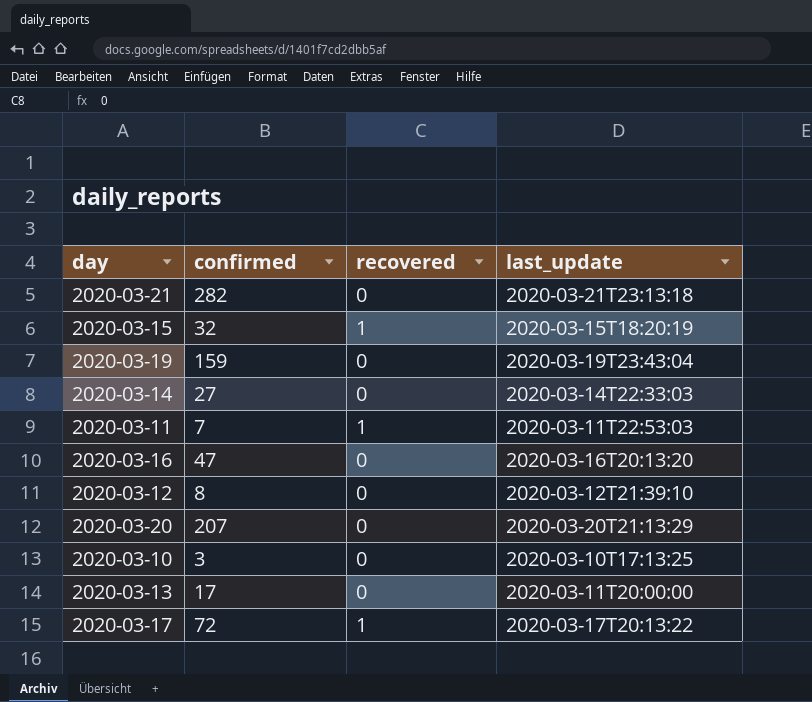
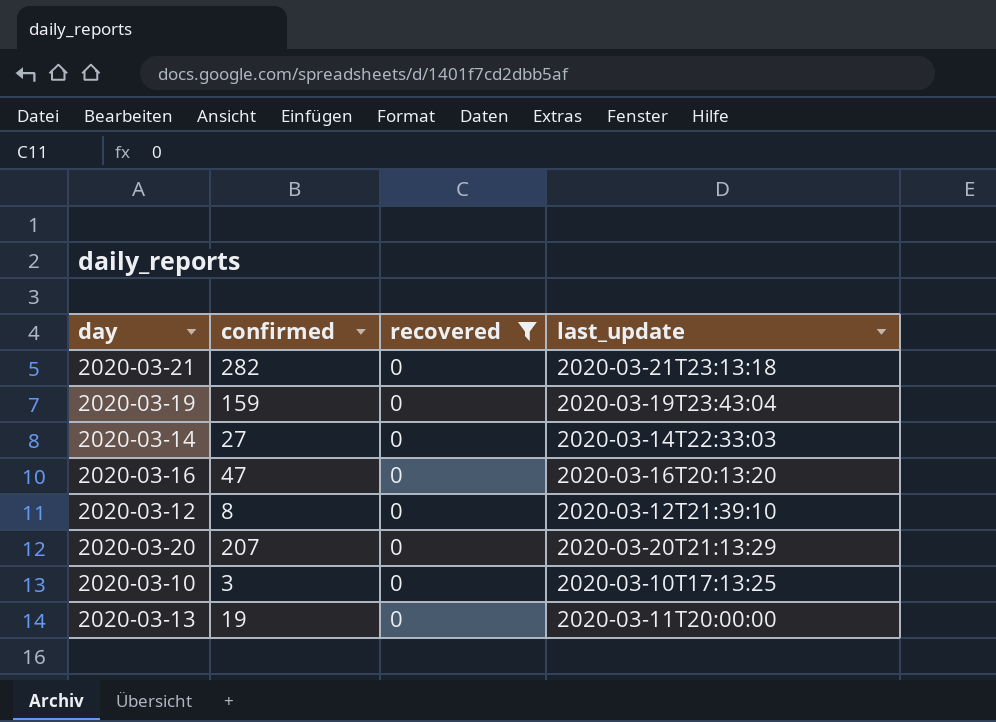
filter: none -> recovered = 0
2020-03-13 | confirmed: 17 -> 19

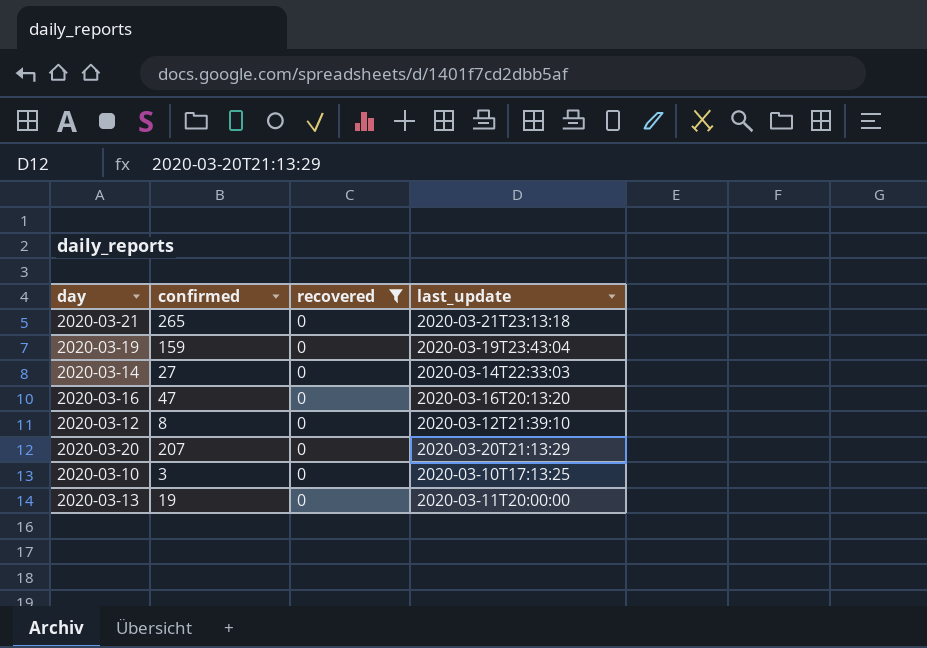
2020-03-21 | confirmed: 282 -> 265

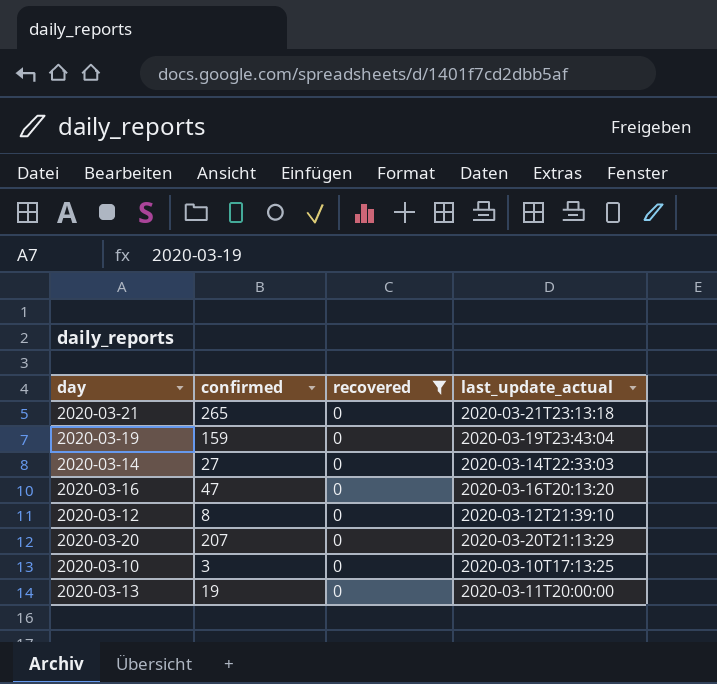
column name: last_update -> last_update_actual

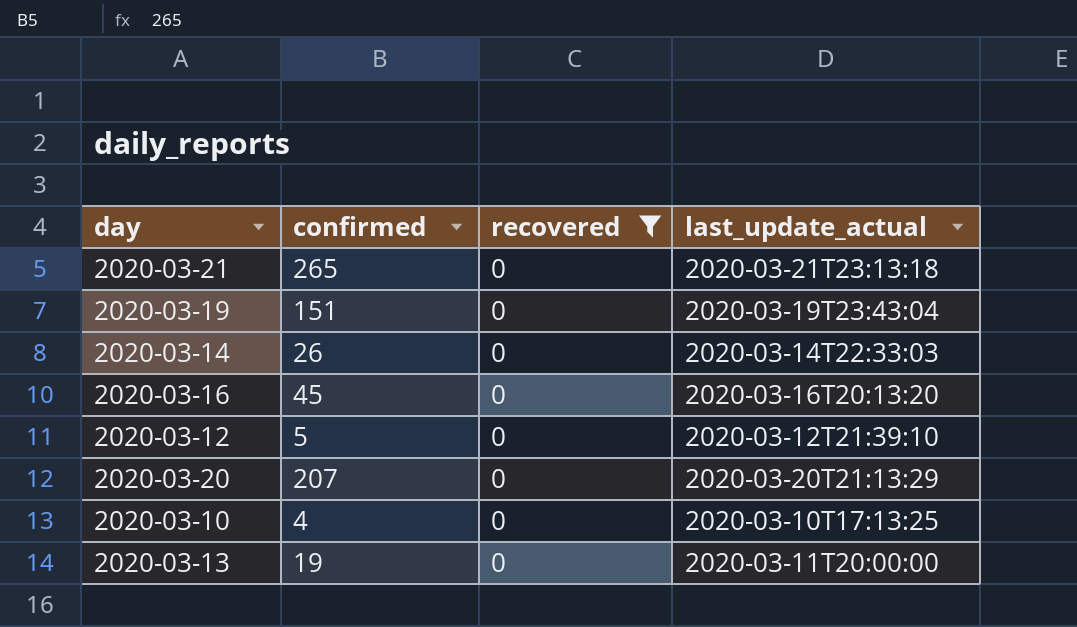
2020-03-19 | confirmed: 159 -> 151
2020-03-14 | confirmed: 27 -> 26
2020-03-16 | confirmed: 47 -> 45
2020-03-12 | confirmed: 8 -> 5
2020-03-10 | confirmed: 3 -> 4

